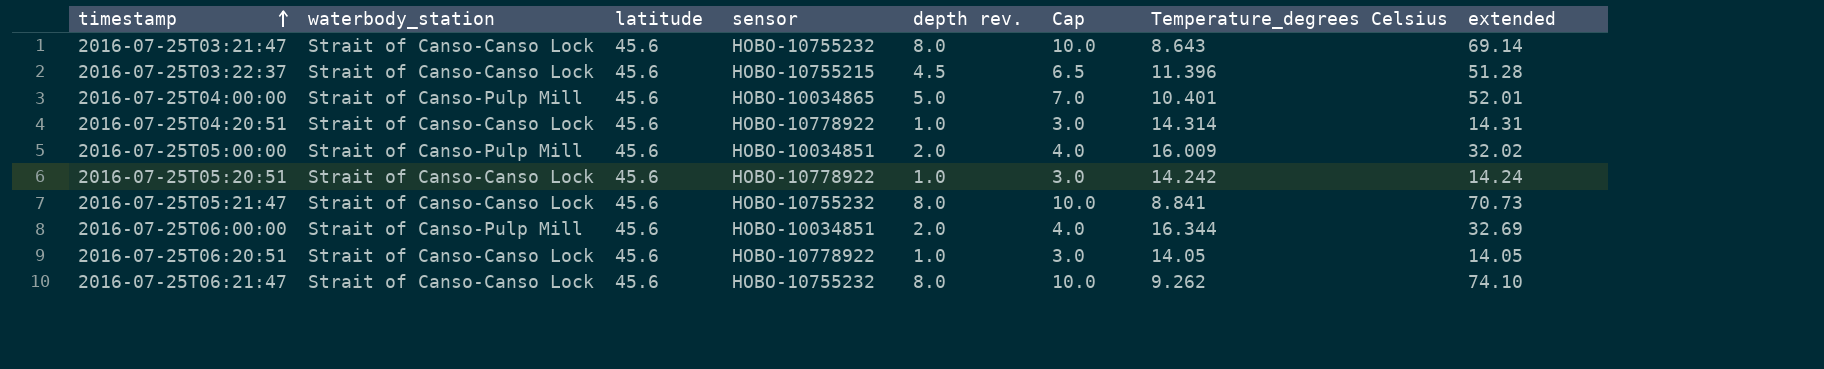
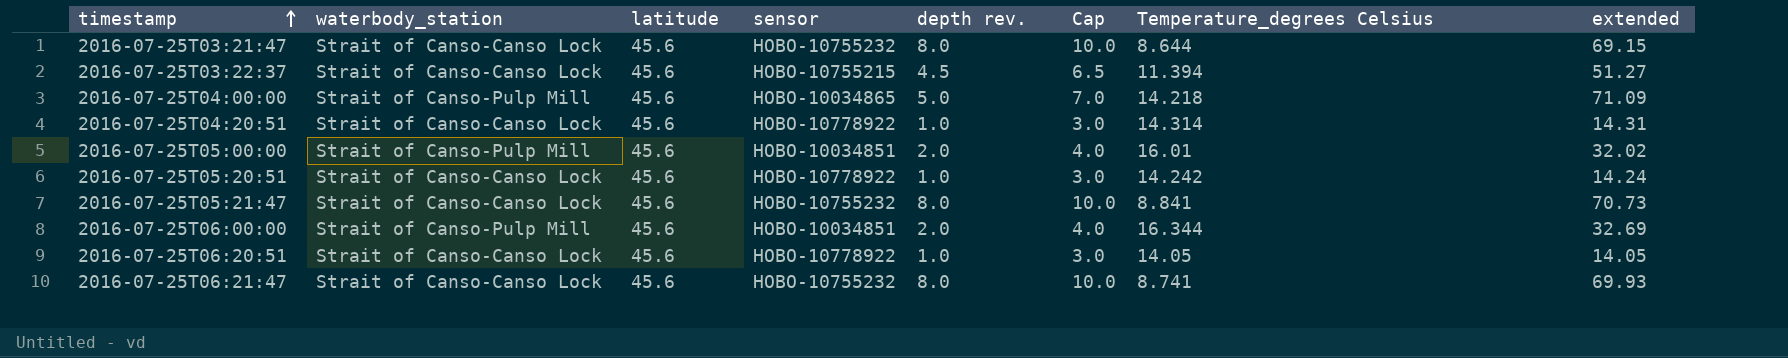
2016-07-25T03:21:47 | Temperature_degrees Celsius: 8.643 -> 8.644
2016-07-25T03:21:47 | extended: 69.14 -> 69.15
2016-07-25T03:22:37 | Temperature_degrees Celsius: 11.396 -> 11.394
2016-07-25T03:22:37 | extended: 51.28 -> 51.27
2016-07-25T04:00:00 | Temperature_degrees Celsius: 10.401 -> 14.218
2016-07-25T04:00:00 | extended: 52.01 -> 71.09
2016-07-25T05:00:00 | Temperature_degrees Celsius: 16.009 -> 16.01
2016-07-25T06:21:47 | Temperature_degrees Celsius: 9.262 -> 8.741
2016-07-25T06:21:47 | extended: 74.10 -> 69.93

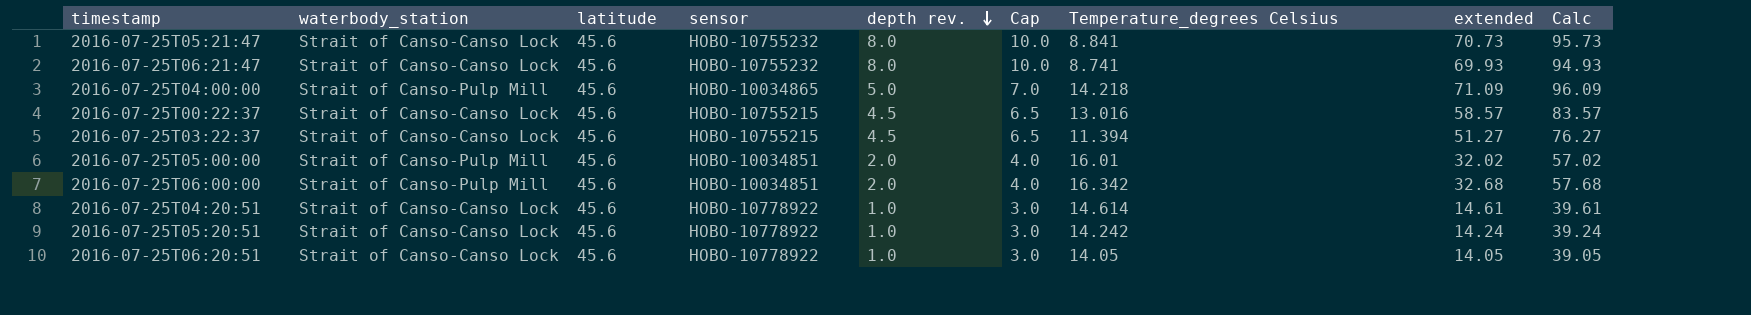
row order: timestamp ascending -> depth rev. descending
column Calc | formula: none -> [extended] + 25
row 2016-07-25T03:21:47: Strait of Canso-Canso Lock | 45.6 | HOBO-10755232 | 8.0 | 10.0 | 8.644 | 69.15 -> none
row 2016-07-25T00:22:37: none -> Strait of Canso-Canso Lock | 45.6 | HOBO-10755215 | 4.5 | 6.5 | 13.016 | 58.57 | 83.57
2016-07-25T06:00:00 | Temperature_degrees Celsius: 16.344 -> 16.342
2016-07-25T06:00:00 | extended: 32.69 -> 32.68
2016-07-25T04:20:51 | Temperature_degrees Celsius: 14.314 -> 14.614
2016-07-25T04:20:51 | extended: 14.31 -> 14.61

